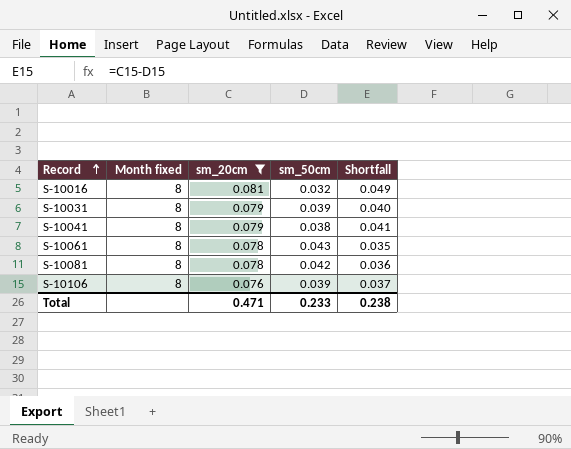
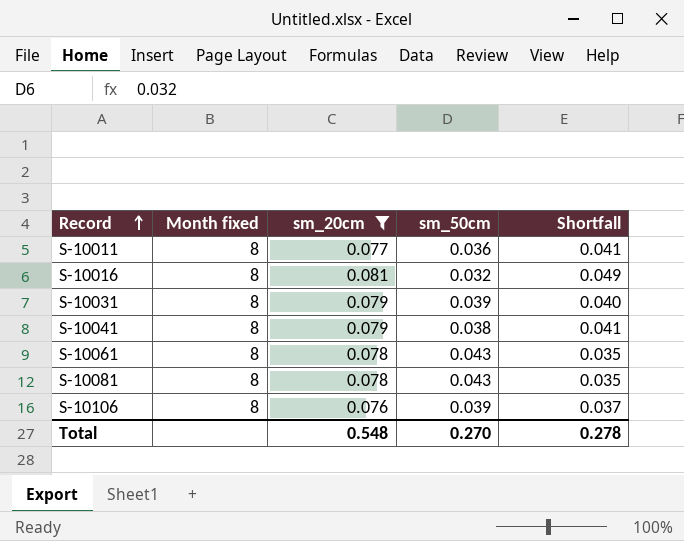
row S-10011: none -> 8 | 0.077 | 0.036 | 0.041
S-10081 | sm_50cm: 0.042 -> 0.043
S-10081 | Shortfall: 0.036 -> 0.035
Total | sm_20cm: 0.471 -> 0.548
Total | sm_50cm: 0.233 -> 0.270
Total | Shortfall: 0.238 -> 0.278

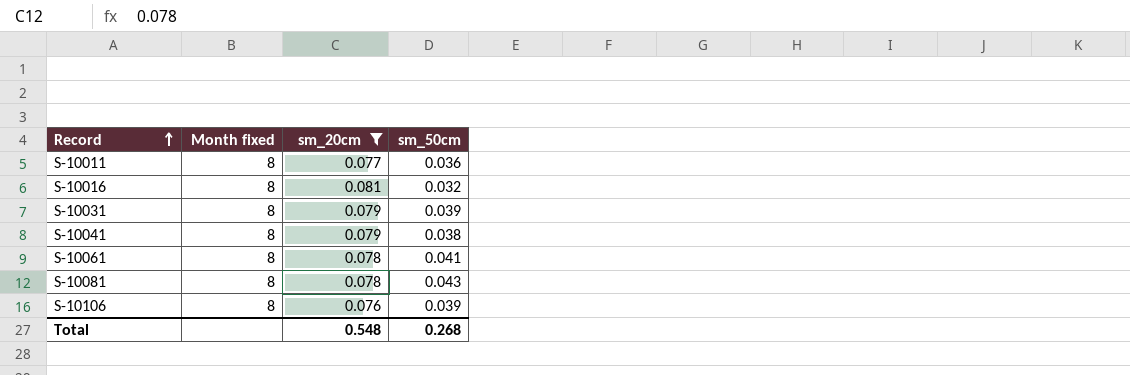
column Shortfall | formula: [sm_20cm] - [sm_50cm] -> none
S-10061 | sm_50cm: 0.043 -> 0.041
Total | sm_50cm: 0.270 -> 0.268

